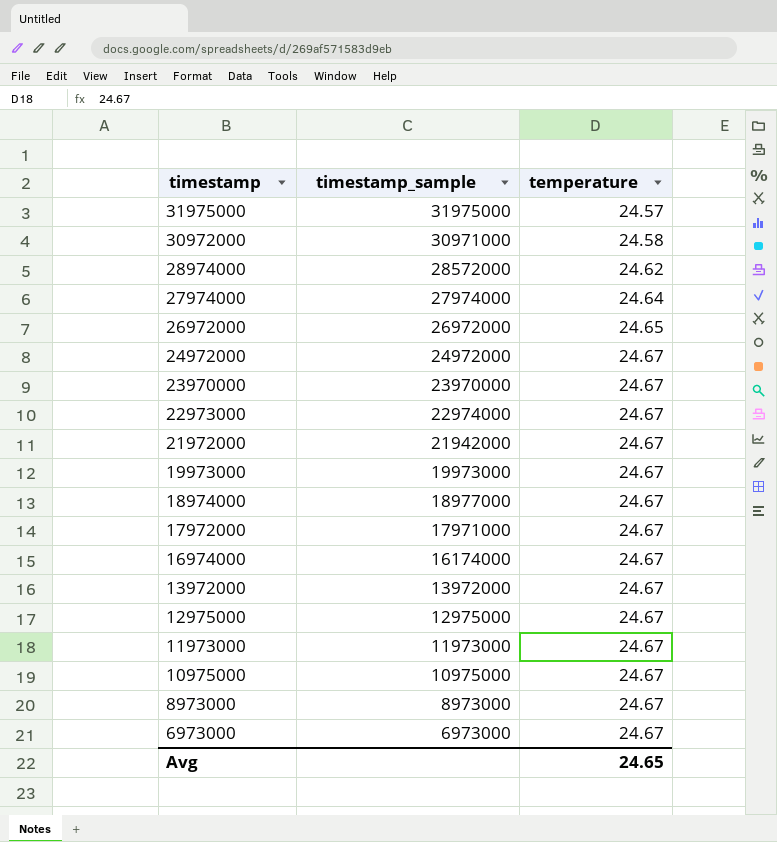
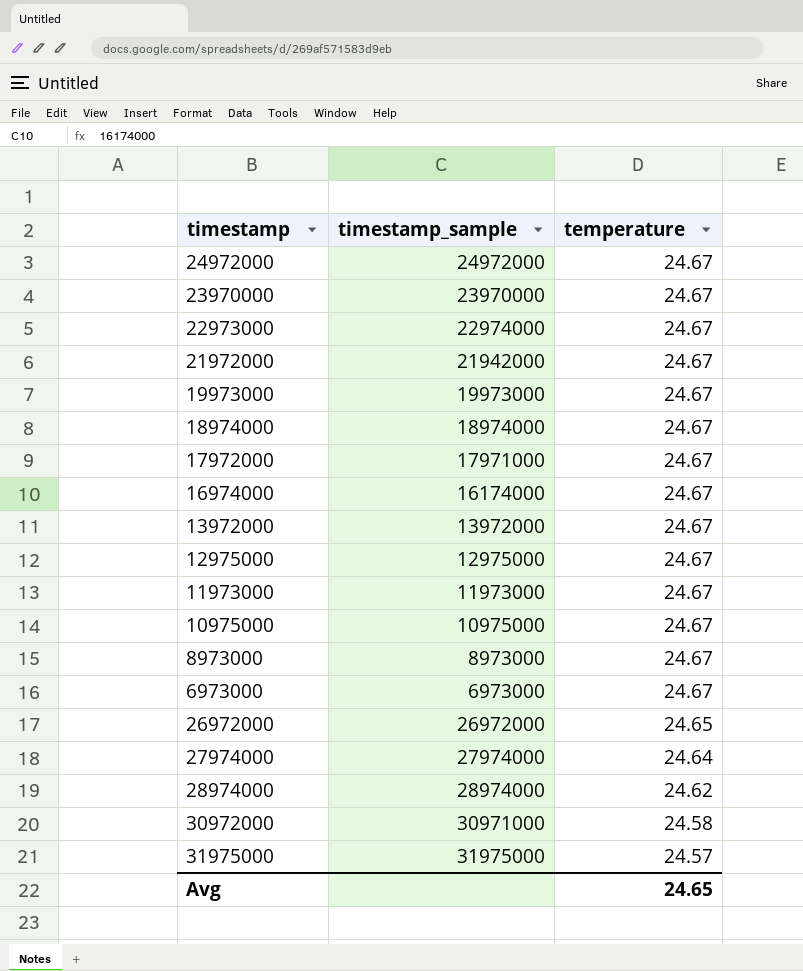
row order: timestamp descending -> temperature descending
18974000 | timestamp_sample: 18977000 -> 18974000
28974000 | timestamp_sample: 28572000 -> 28974000

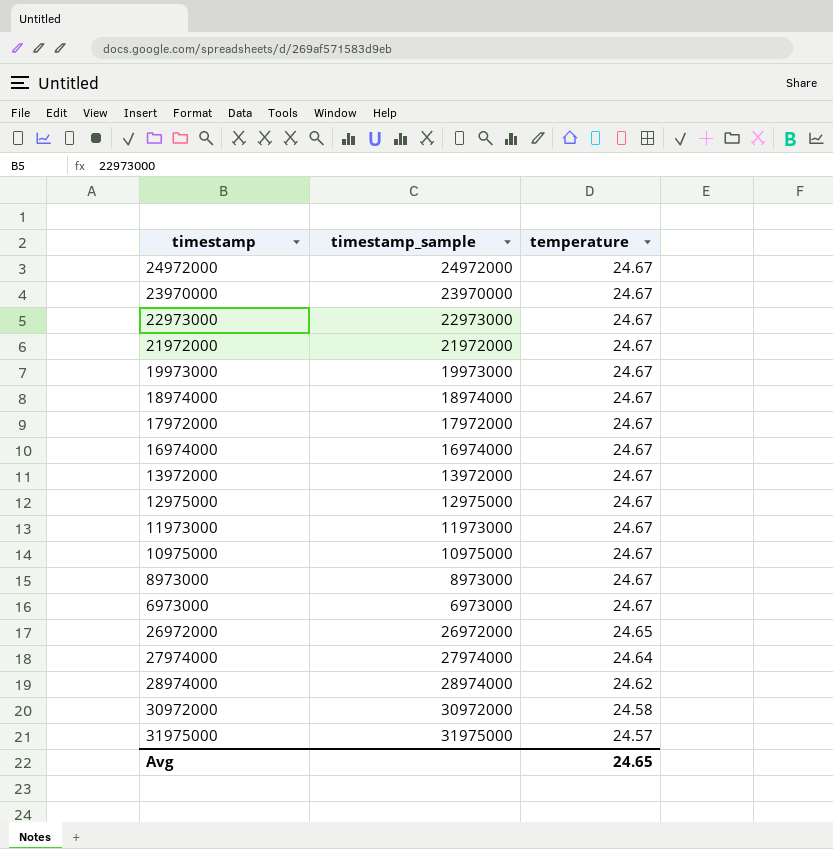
22973000 | timestamp_sample: 22974000 -> 22973000
21972000 | timestamp_sample: 21942000 -> 21972000
17972000 | timestamp_sample: 17971000 -> 17972000
16974000 | timestamp_sample: 16174000 -> 16974000
30972000 | timestamp_sample: 30971000 -> 30972000

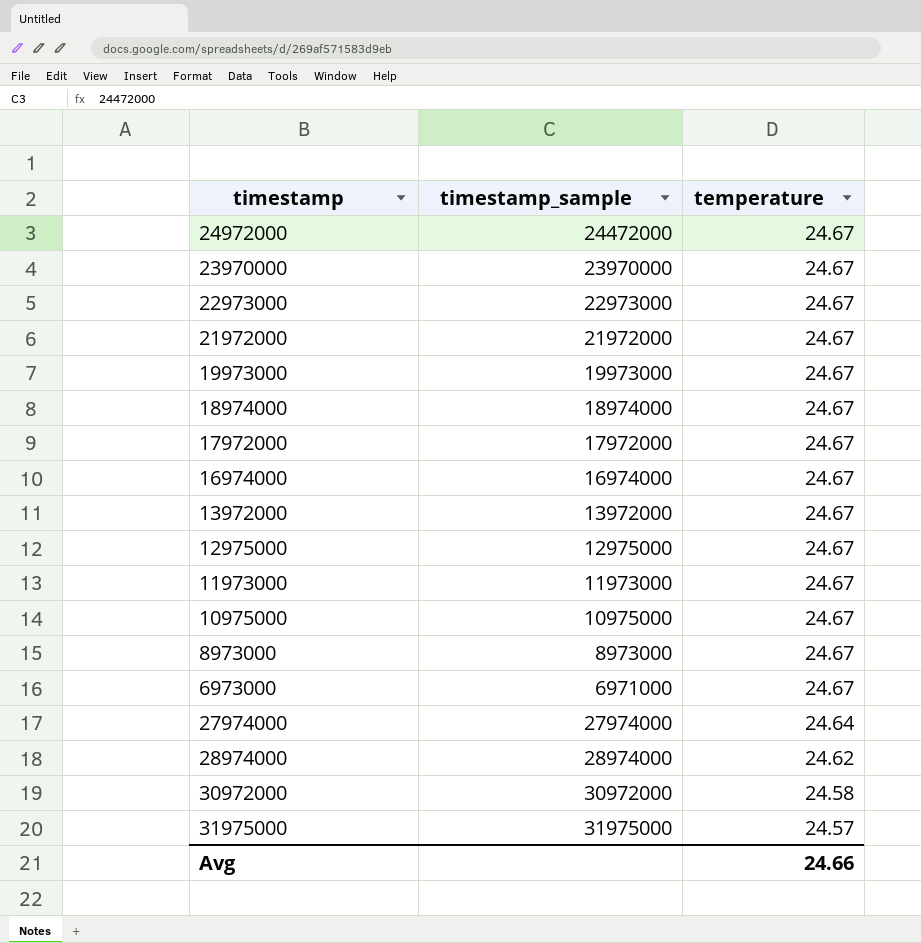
row 26972000: 26972000 | 24.65 -> none
24972000 | timestamp_sample: 24972000 -> 24472000
6973000 | timestamp_sample: 6973000 -> 6971000
Avg | temperature: 24.65 -> 24.66

